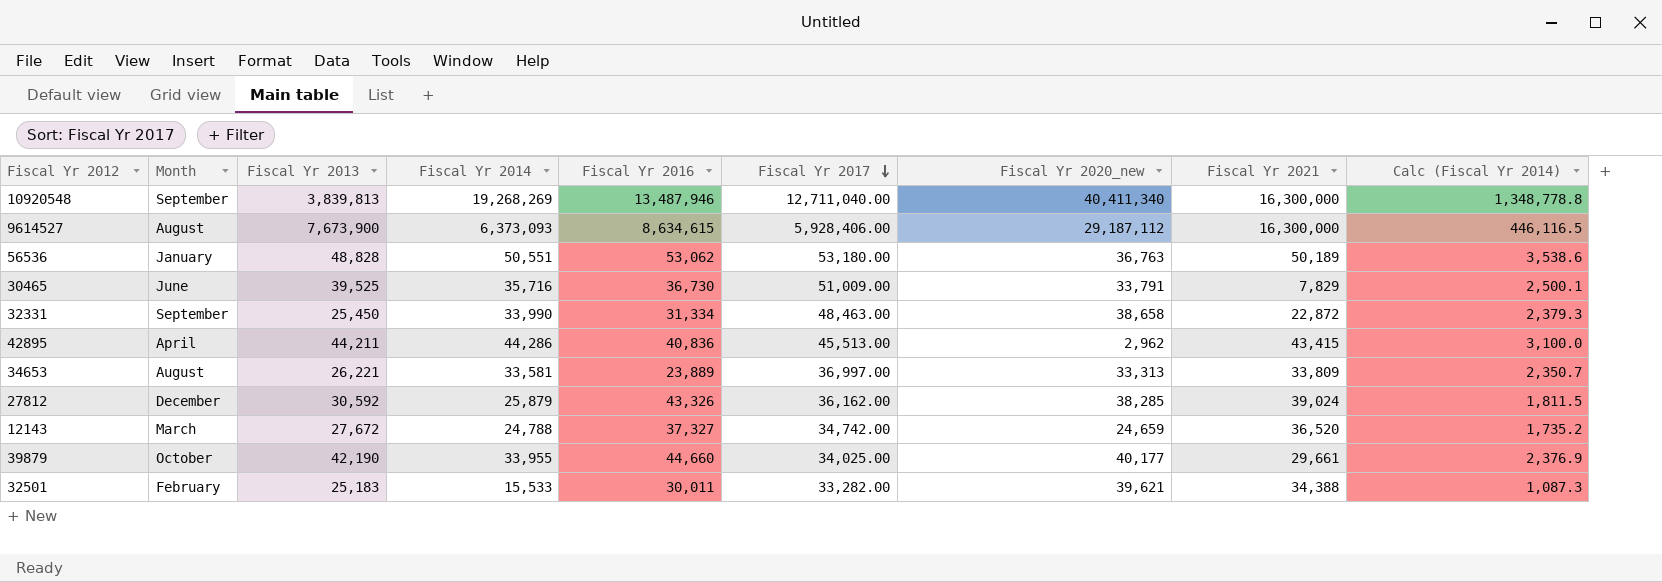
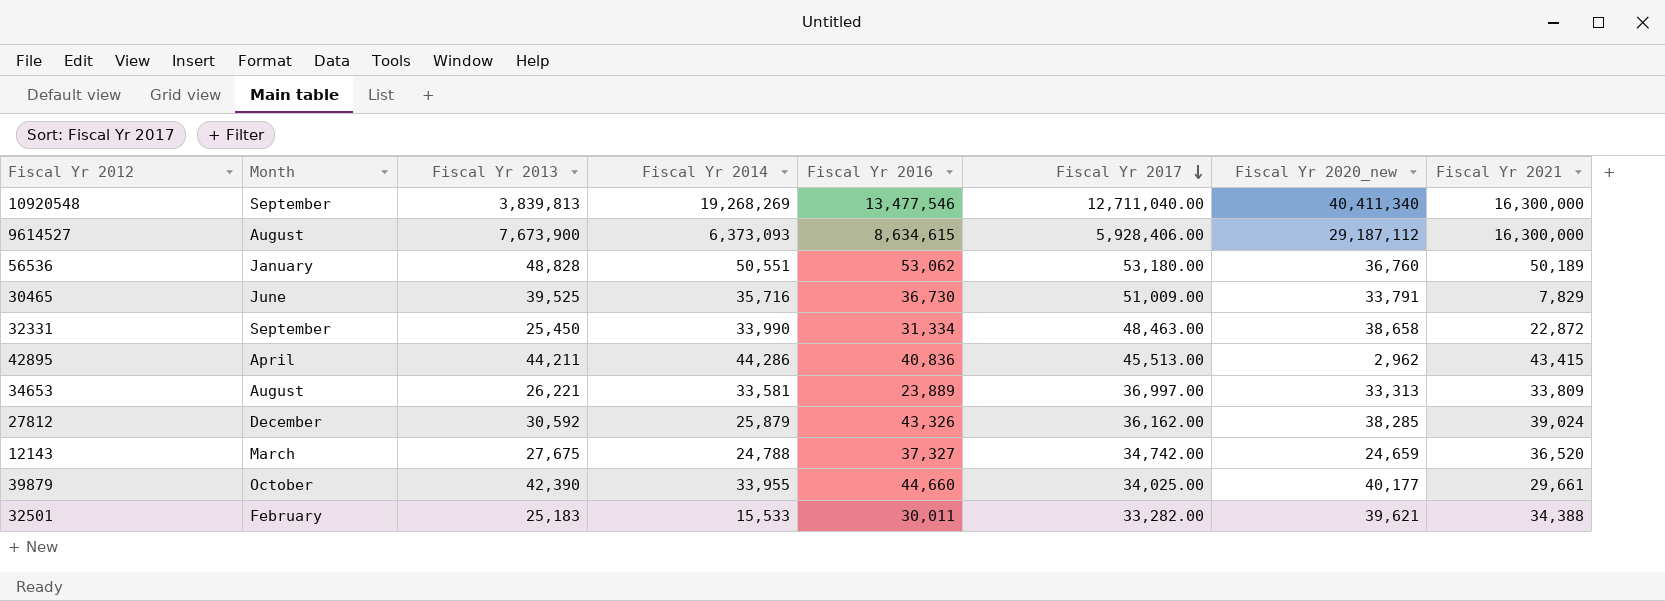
column Calc (Fiscal Yr 2014) | formula: [Fiscal Yr 2014] * 0.07 -> none
10920548 | Fiscal Yr 2016: 13,487,946 -> 13,477,546
56536 | Fiscal Yr 2020_new: 36,763 -> 36,760
12143 | Fiscal Yr 2013: 27,672 -> 27,675
39879 | Fiscal Yr 2013: 42,190 -> 42,390

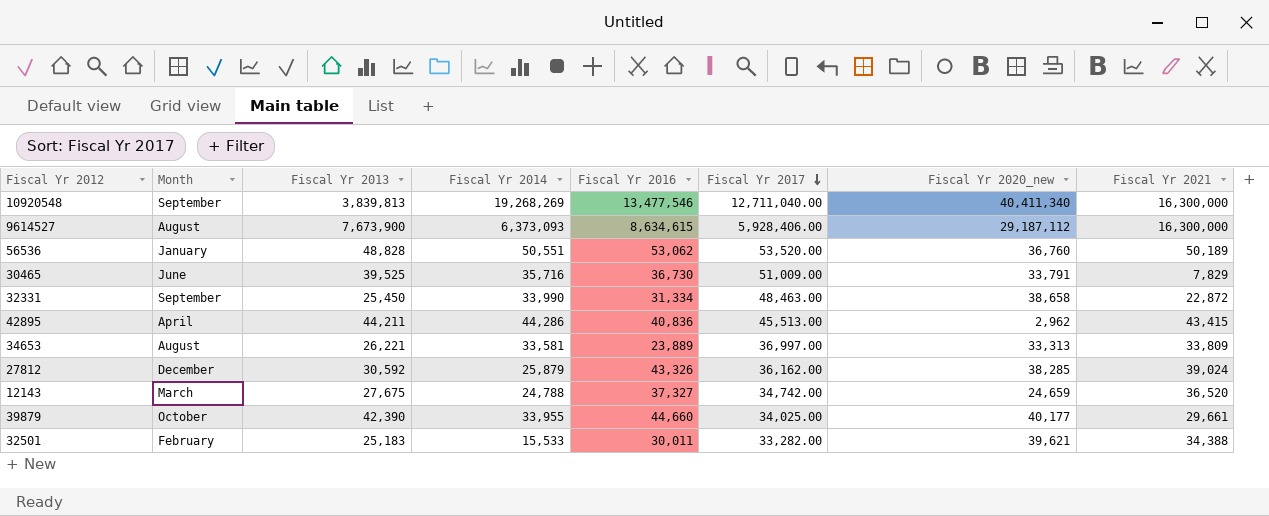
56536 | Fiscal Yr 2017: 53,180.00 -> 53,520.00

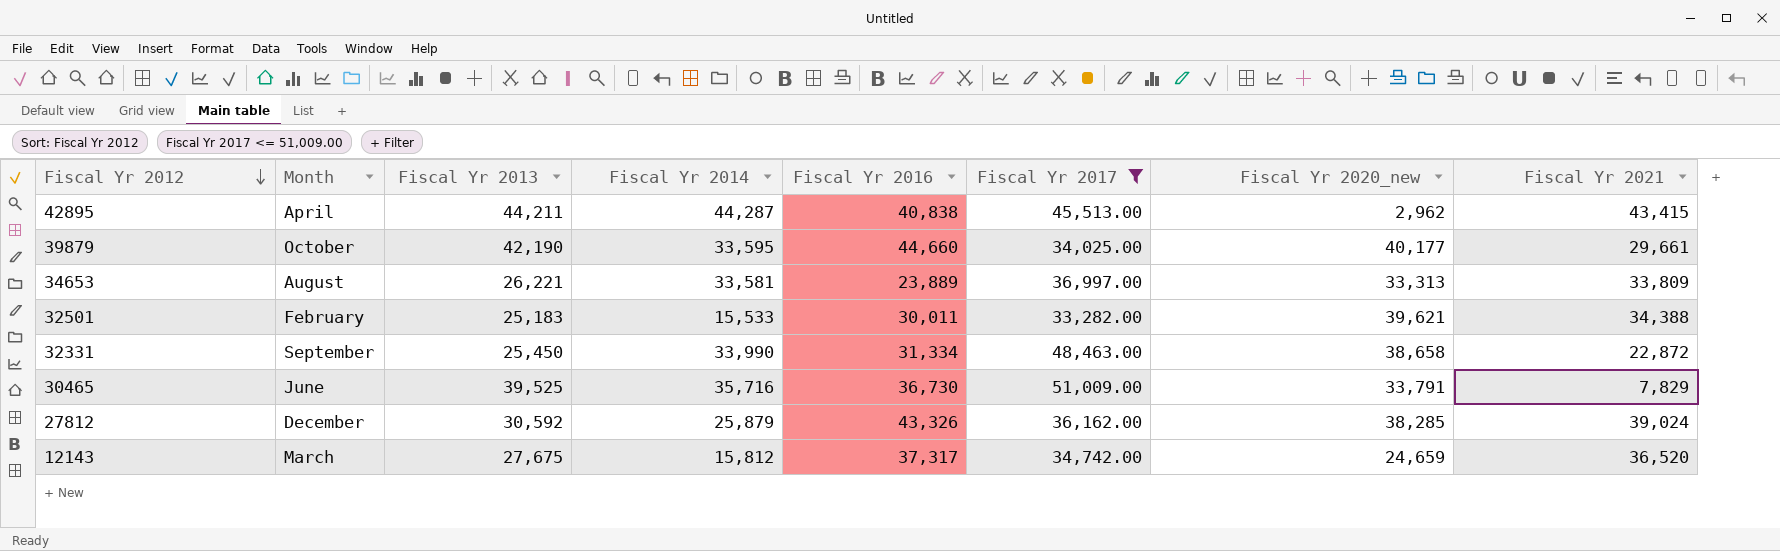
filter: none -> Fiscal Yr 2017 <= 51,009.00
row order: Fiscal Yr 2017 descending -> Fiscal Yr 2012 descending
42895 | Fiscal Yr 2014: 44,286 -> 44,287
42895 | Fiscal Yr 2016: 40,836 -> 40,838
39879 | Fiscal Yr 2013: 42,390 -> 42,190
39879 | Fiscal Yr 2014: 33,955 -> 33,595
12143 | Fiscal Yr 2014: 24,788 -> 15,812
12143 | Fiscal Yr 2016: 37,327 -> 37,317

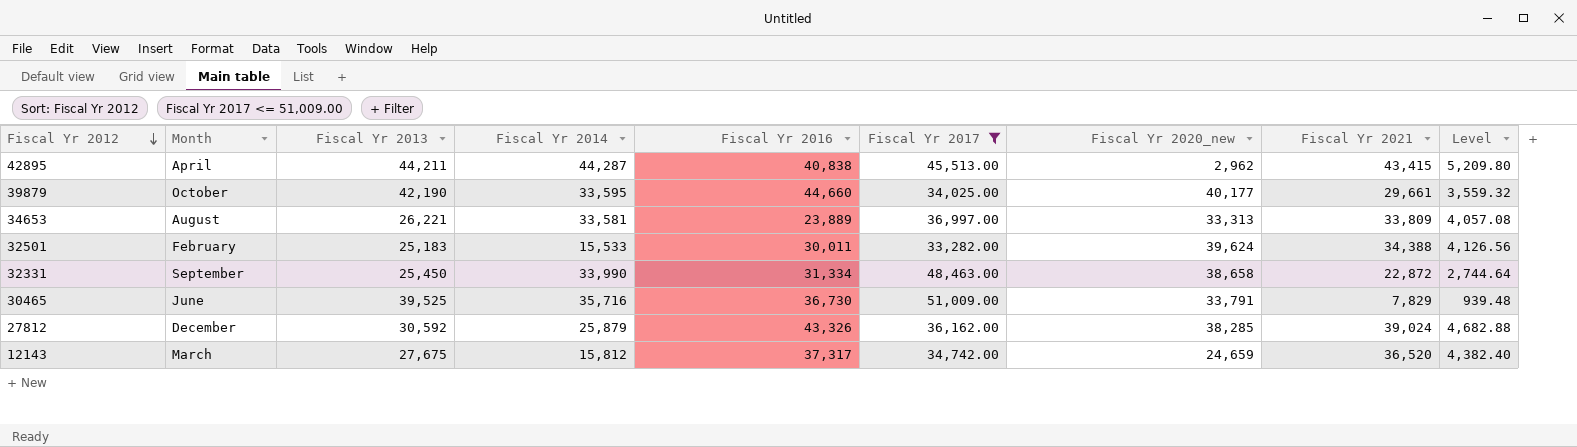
column Level | formula: none -> [Fiscal Yr 2021] * 0.12
32501 | Fiscal Yr 2020_new: 39,621 -> 39,624

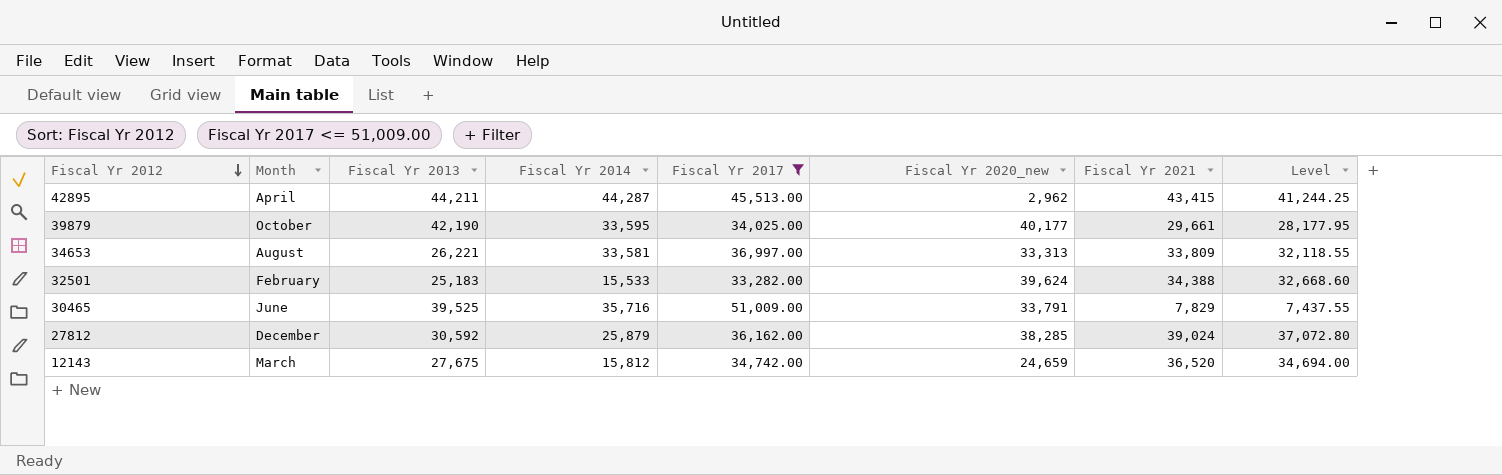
column Fiscal Yr 2016 | position: 5 -> none
column Level | formula: [Fiscal Yr 2021] * 0.12 -> [Fiscal Yr 2021] * 0.95
row 32331: September | 25,450 | 33,990 | 31,334 | 48,463.00 | 38,658 | 22,872 | 2,744.64 -> none

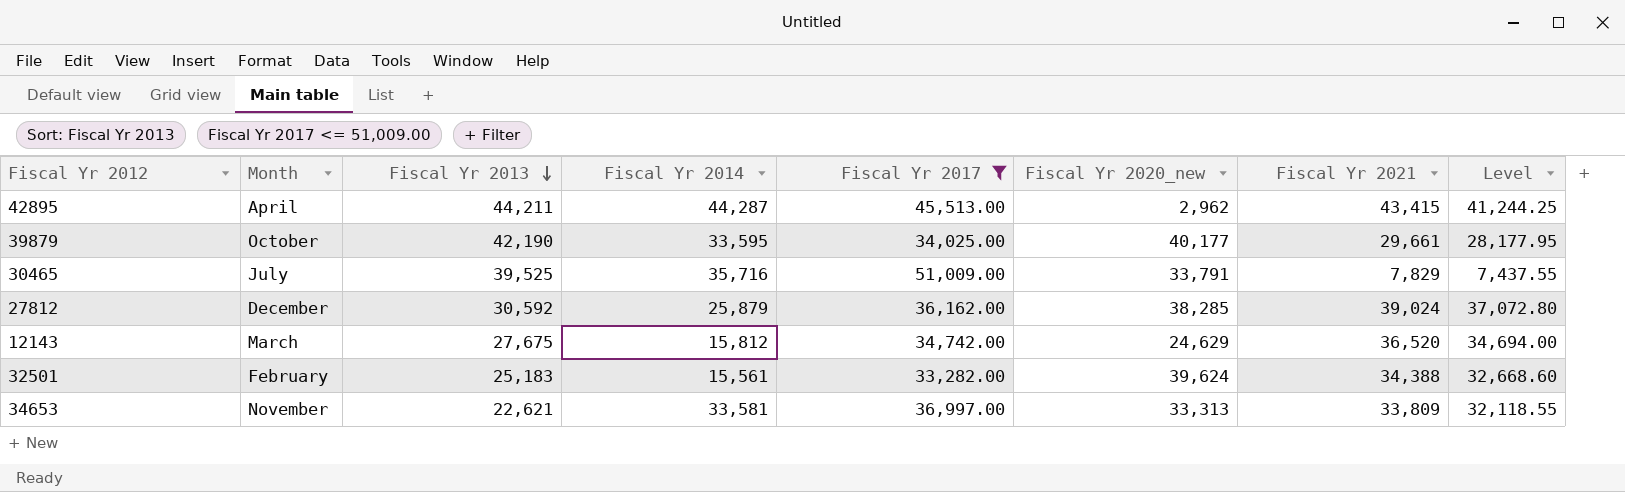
row order: Fiscal Yr 2012 descending -> Fiscal Yr 2013 descending
30465 | Month: June -> July
12143 | Fiscal Yr 2020_new: 24,659 -> 24,629
32501 | Fiscal Yr 2014: 15,533 -> 15,561
34653 | Month: August -> November
34653 | Fiscal Yr 2013: 26,221 -> 22,621

